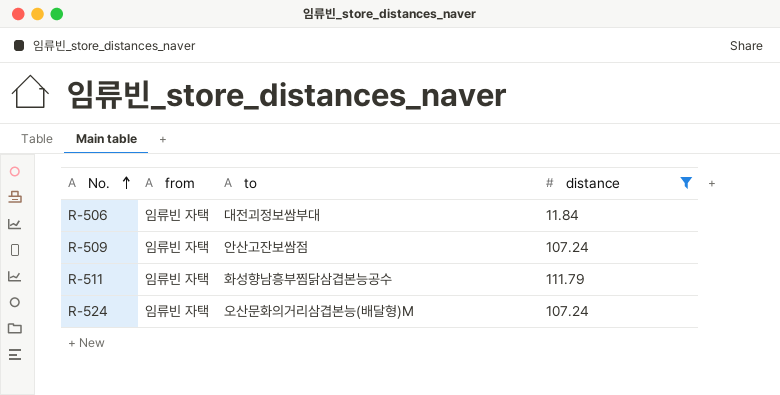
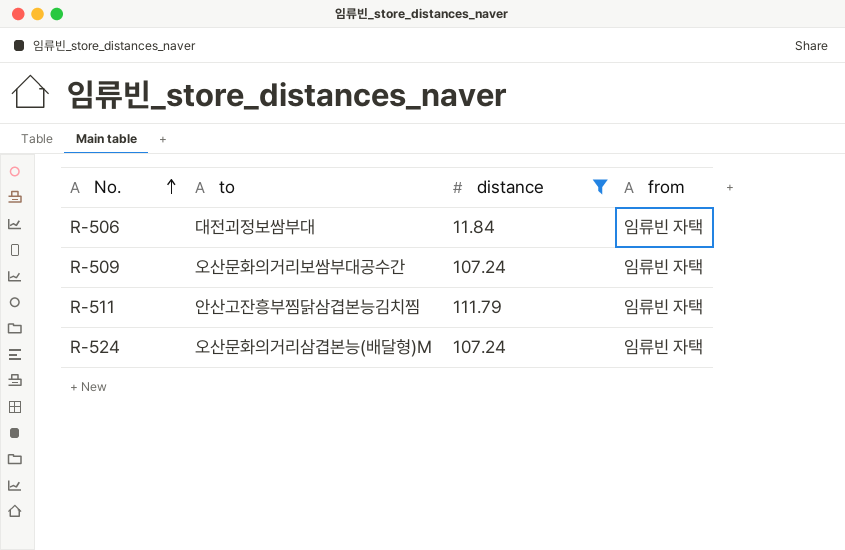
column from | position: 2 -> 4
R-509 | to: 안산고잔보쌈점 -> 오산문화의거리보쌈부대공수간
R-511 | to: 화성향남흥부찜닭삼겹본능공수 -> 안산고잔흥부찜닭삼겹본능김치찜

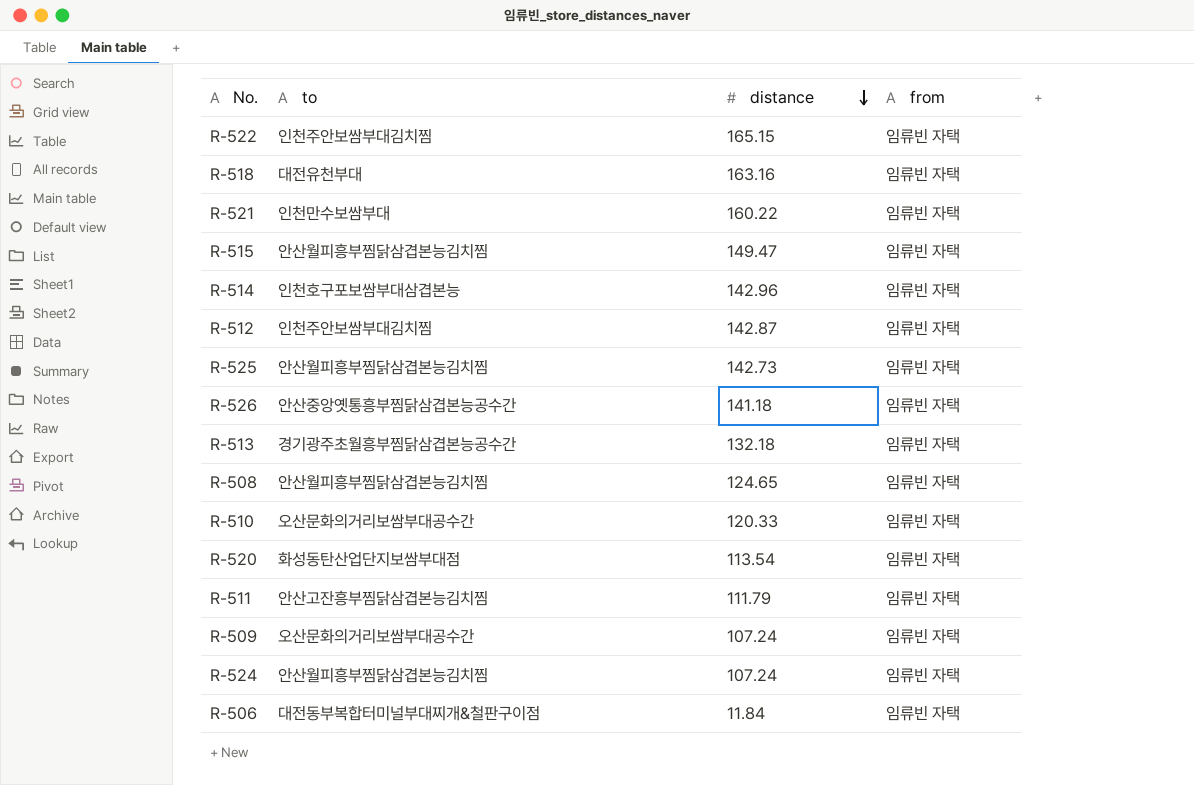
filter: distance <= 111.79 -> none
row order: No. ascending -> distance descending
R-524 | to: 오산문화의거리삼겹본능(배달형)M -> 안산월피흥부찜닭삼겹본능김치찜
R-506 | to: 대전괴정보쌈부대 -> 대전동부복합터미널부대찌개&철판구이점

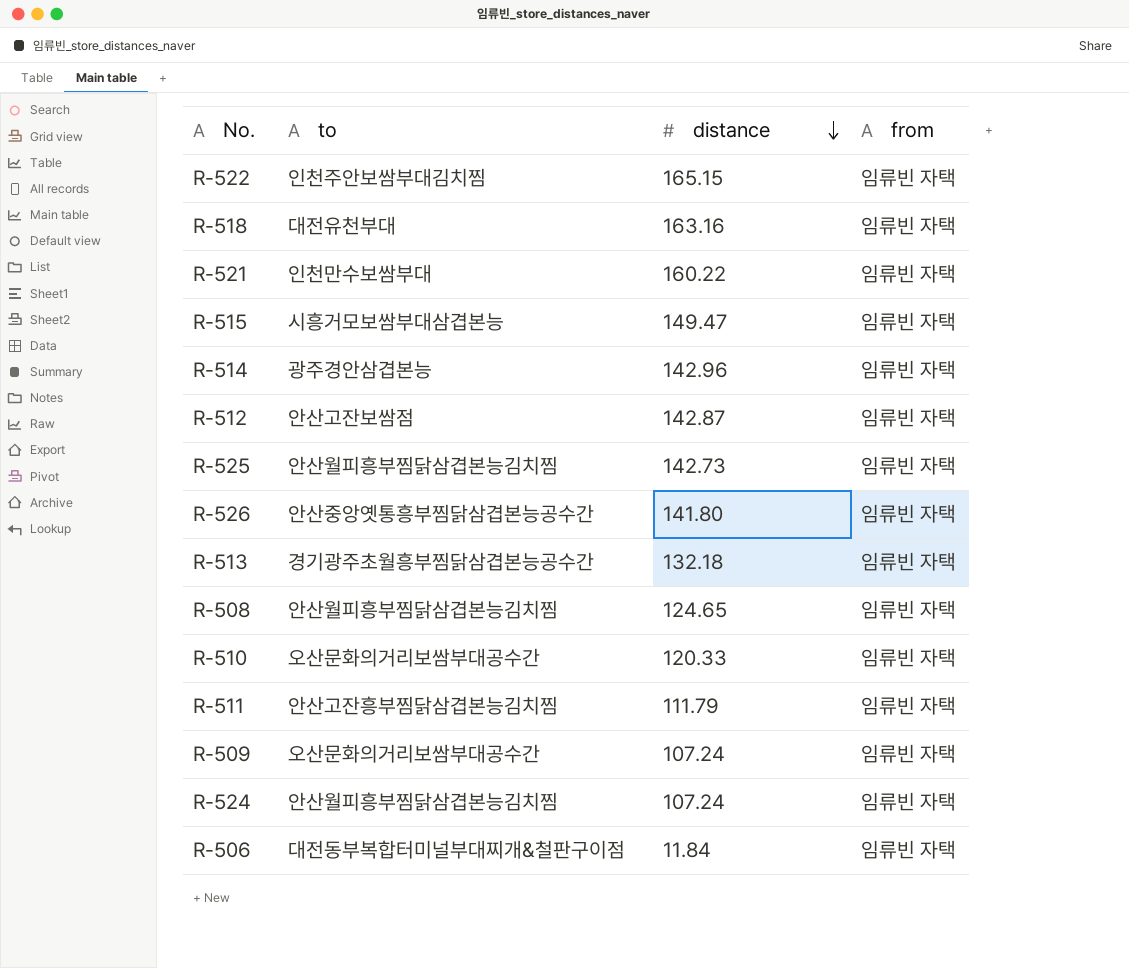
row R-520: 화성동탄산업단지보쌈부대점 | 113.54 | 임류빈 자택 -> none
R-515 | to: 안산월피흥부찜닭삼겹본능김치찜 -> 시흥거모보쌈부대삼겹본능
R-514 | to: 인천호구포보쌈부대삼겹본능 -> 광주경안삼겹본능
R-512 | to: 인천주안보쌈부대김치찜 -> 안산고잔보쌈점
R-526 | distance: 141.18 -> 141.80

